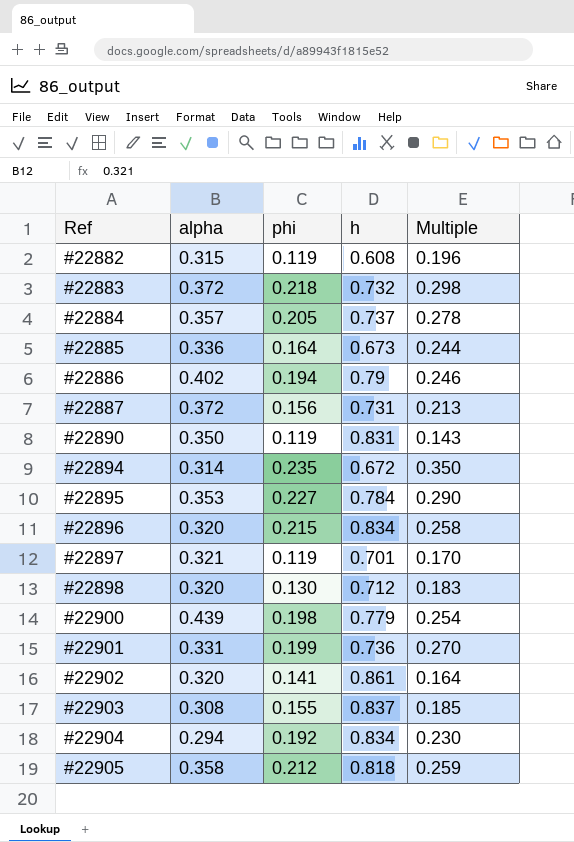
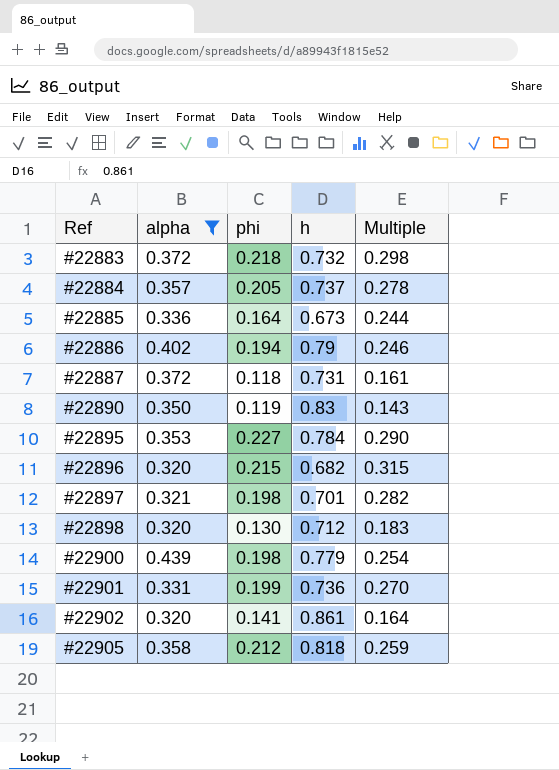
filter: none -> alpha >= 0.320
#22887 | phi: 0.156 -> 0.118
#22887 | Multiple: 0.213 -> 0.161
#22890 | h: 0.831 -> 0.83
#22896 | h: 0.834 -> 0.682
#22896 | Multiple: 0.258 -> 0.315
#22897 | phi: 0.119 -> 0.198
#22897 | Multiple: 0.170 -> 0.282

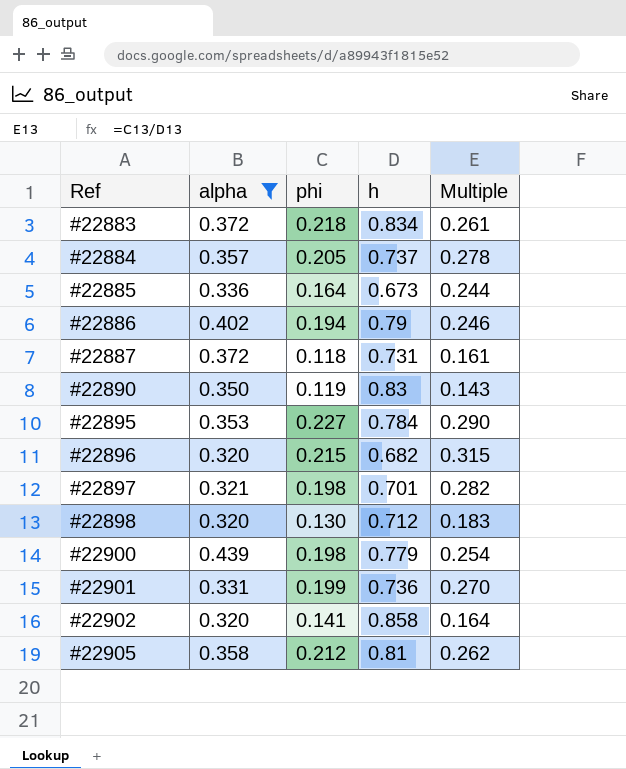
#22883 | h: 0.732 -> 0.834
#22883 | Multiple: 0.298 -> 0.261
#22902 | h: 0.861 -> 0.858
#22905 | h: 0.818 -> 0.81
#22905 | Multiple: 0.259 -> 0.262

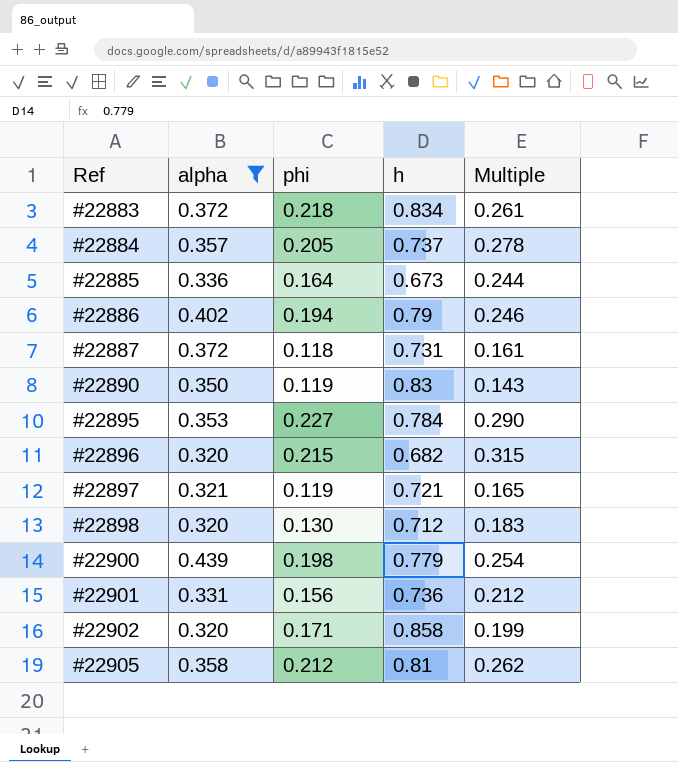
#22897 | phi: 0.198 -> 0.119
#22897 | h: 0.701 -> 0.721
#22897 | Multiple: 0.282 -> 0.165
#22901 | phi: 0.199 -> 0.156
#22901 | Multiple: 0.270 -> 0.212
#22902 | phi: 0.141 -> 0.171
#22902 | Multiple: 0.164 -> 0.199

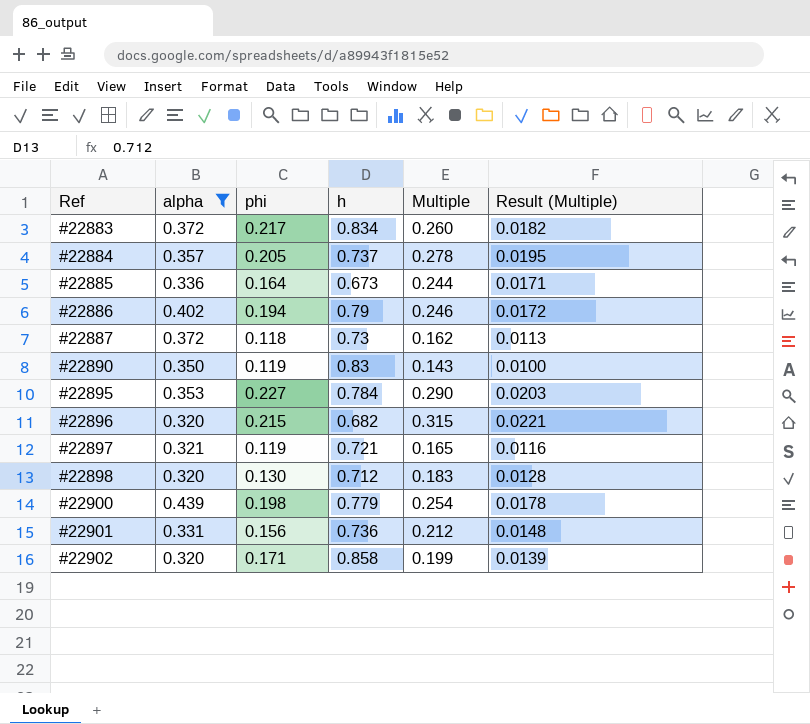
column Result (Multiple) | formula: none -> [Multiple] * 0.07
row #22905: 0.358 | 0.212 | 0.81 | 0.262 -> none
#22883 | phi: 0.218 -> 0.217
#22883 | Multiple: 0.261 -> 0.260
#22887 | h: 0.731 -> 0.73
#22887 | Multiple: 0.161 -> 0.162

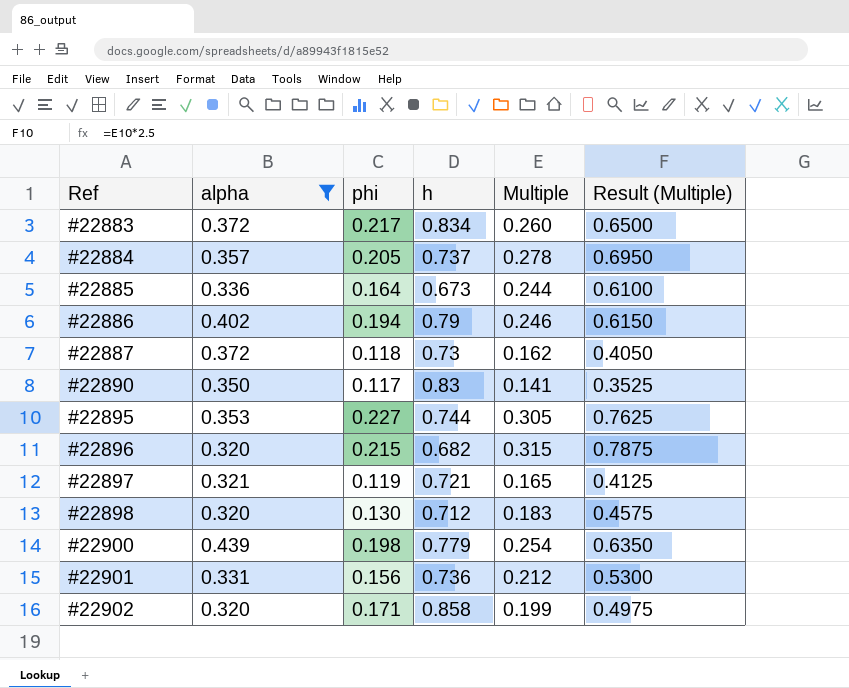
column Result (Multiple) | formula: [Multiple] * 0.07 -> [Multiple] * 2.5
#22890 | phi: 0.119 -> 0.117
#22890 | Multiple: 0.143 -> 0.141
#22895 | h: 0.784 -> 0.744
#22895 | Multiple: 0.290 -> 0.305

